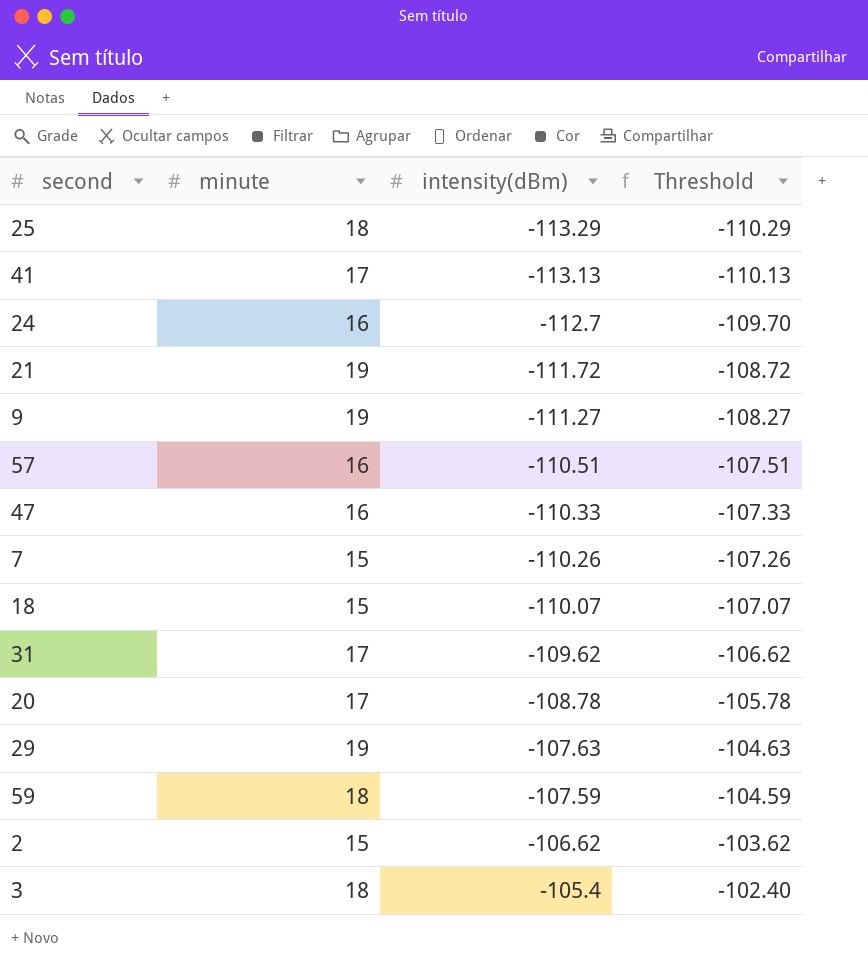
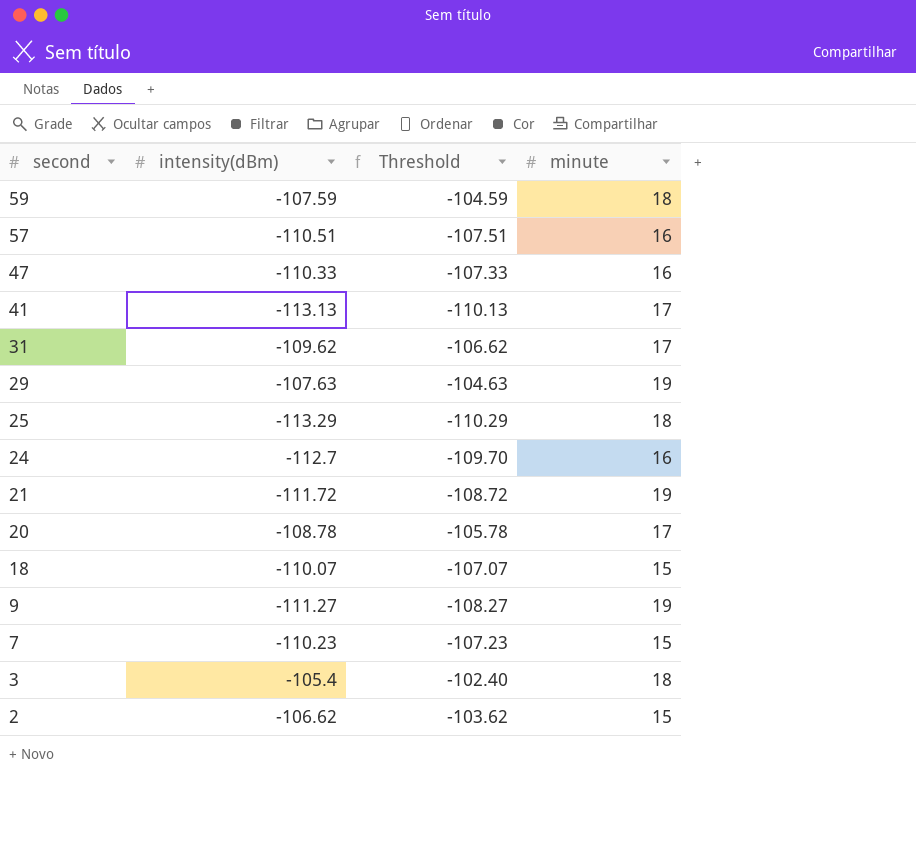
row order: intensity(dBm) ascending -> second descending
column minute | position: 2 -> 4
7 | intensity(dBm): -110.26 -> -110.23
7 | Threshold: -107.26 -> -107.23

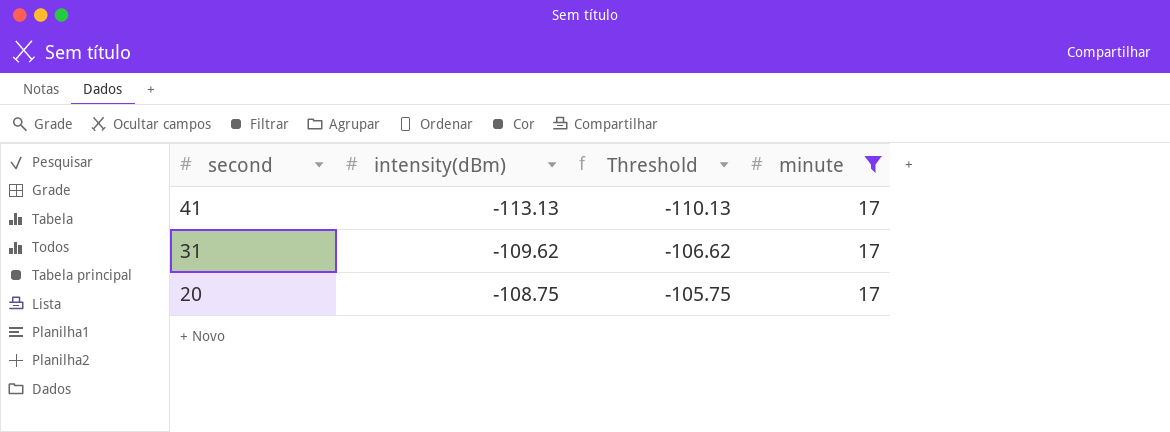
filter: none -> minute = 17
20 | intensity(dBm): -108.78 -> -108.75
20 | Threshold: -105.78 -> -105.75

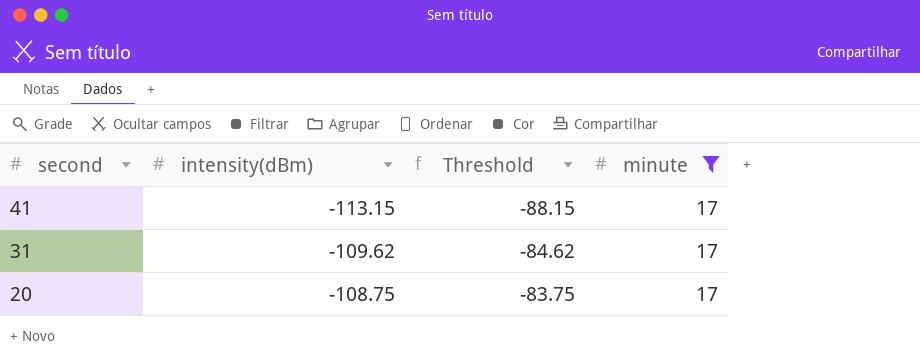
column Threshold | formula: [intensity(dBm)] + 3 -> [intensity(dBm)] + 25
41 | intensity(dBm): -113.13 -> -113.15

